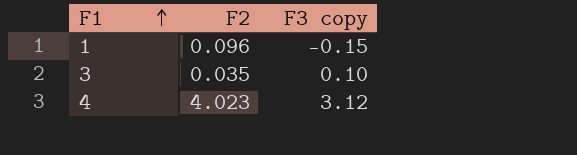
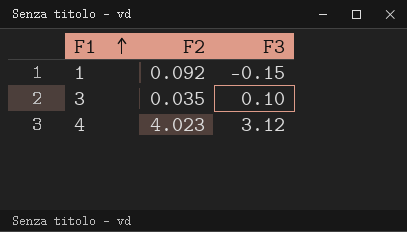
column name: F3 copy -> F3
1 | F2: 0.096 -> 0.092

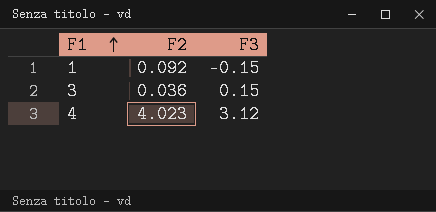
3 | F2: 0.035 -> 0.036
3 | F3: 0.10 -> 0.15

